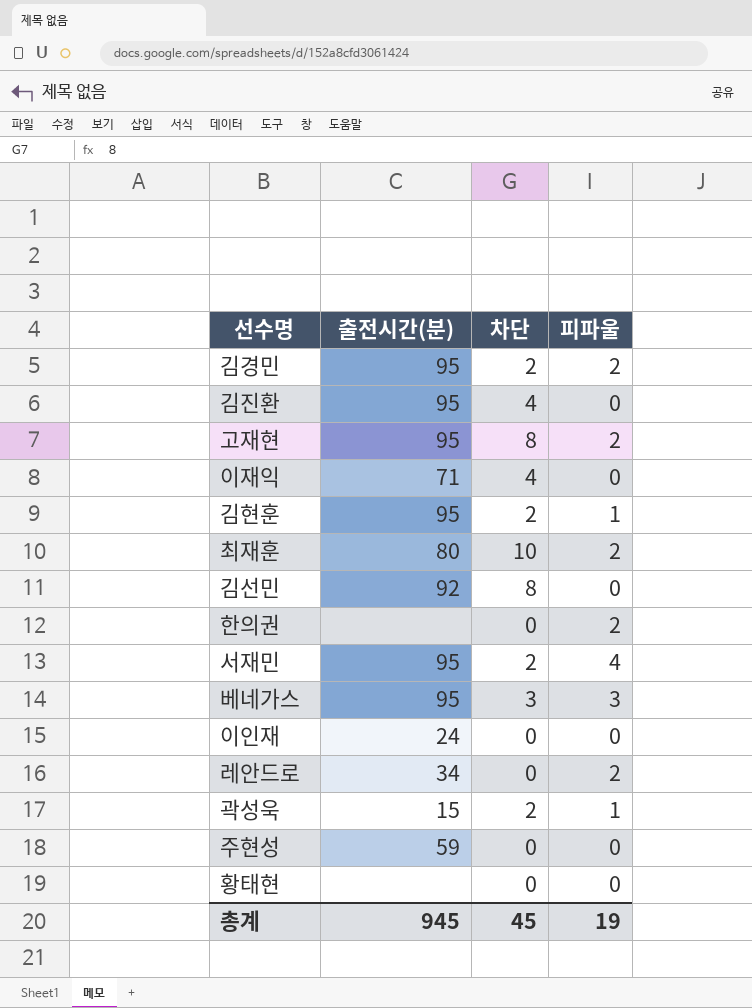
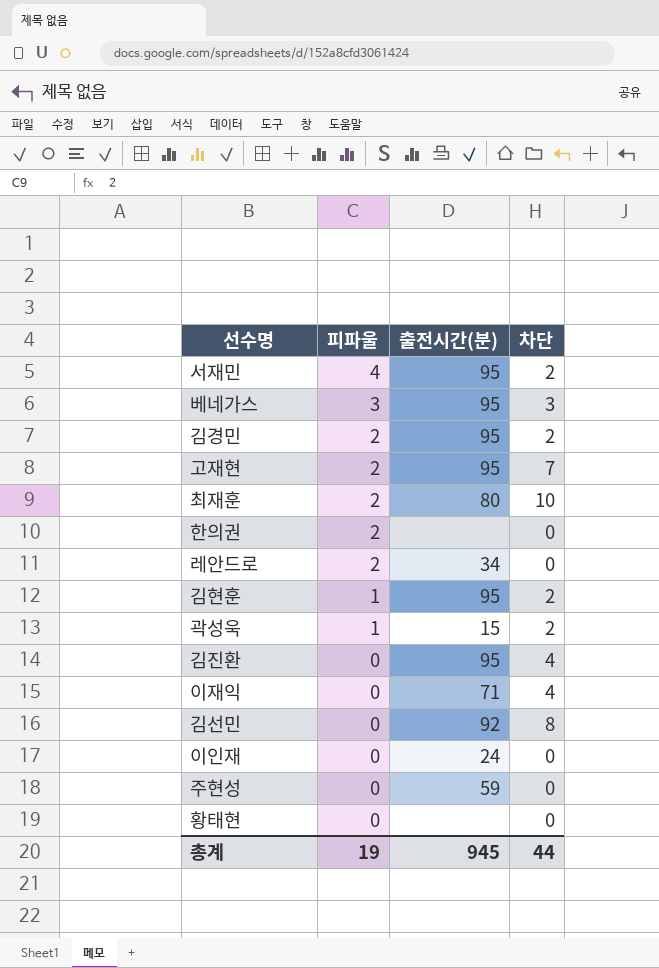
row order: none -> 피파울 descending
column 피파울 | position: 4 -> 2
고재현 | 차단: 8 -> 7
총계 | 차단: 45 -> 44

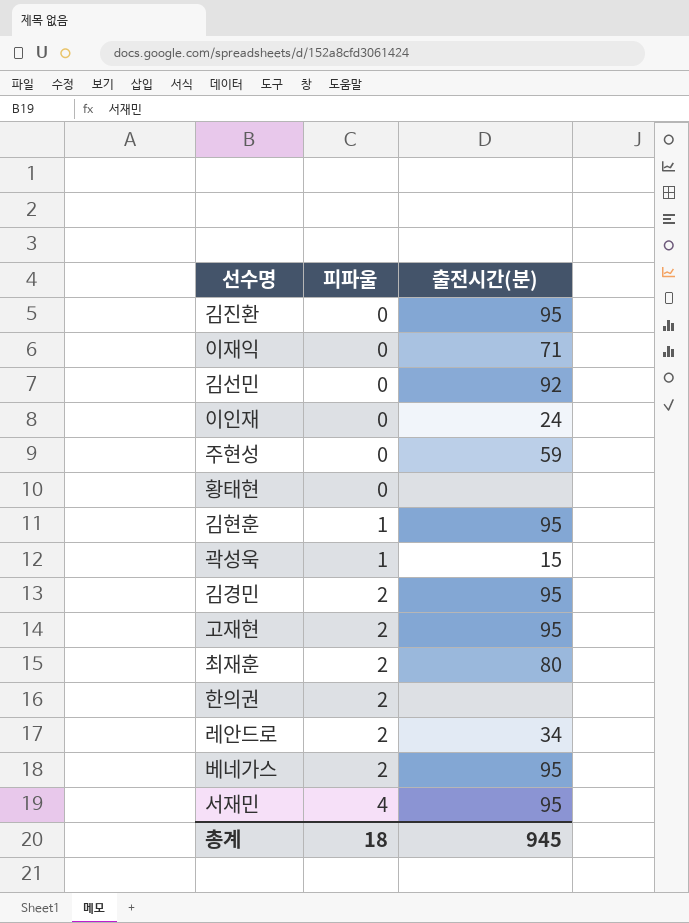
row order: 피파울 descending -> 피파울 ascending
column 차단 | position: 4 -> none
베네가스 | 피파울: 3 -> 2
총계 | 피파울: 19 -> 18

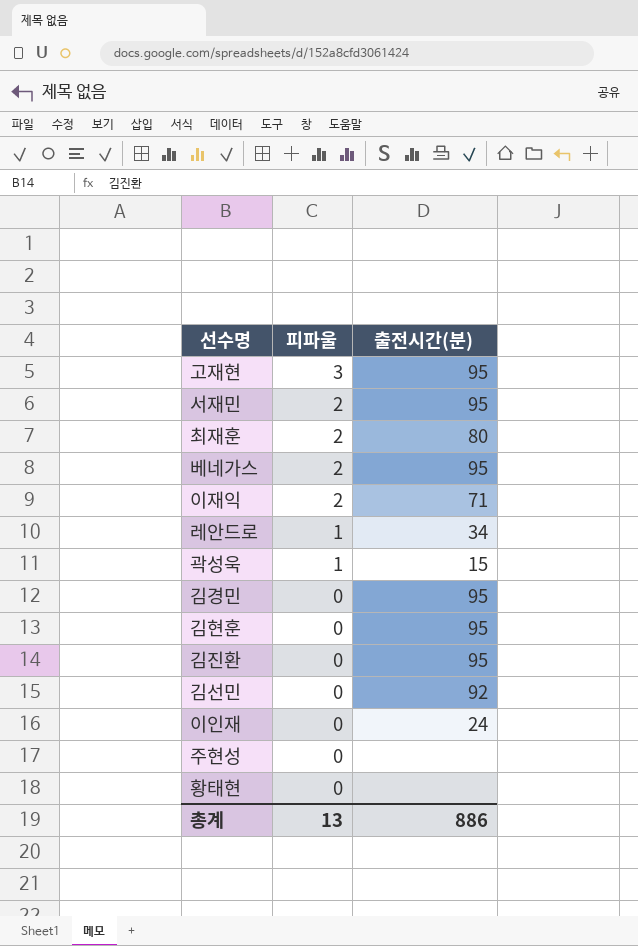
row order: 피파울 ascending -> 피파울 descending
row 한의권: 2 | none -> none
고재현 | 피파울: 2 -> 3
서재민 | 피파울: 4 -> 2
이재익 | 피파울: 0 -> 2
레안드로 | 피파울: 2 -> 1
김경민 | 피파울: 2 -> 0
김현훈 | 피파울: 1 -> 0
주현성 | 출전시간(분): 59 -> none
총계 | 피파울: 18 -> 13
총계 | 출전시간(분): 945 -> 886

